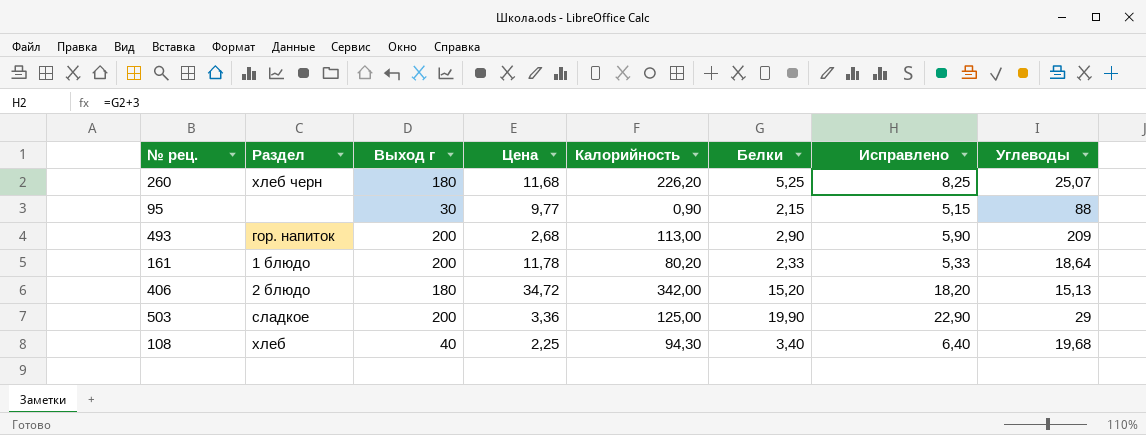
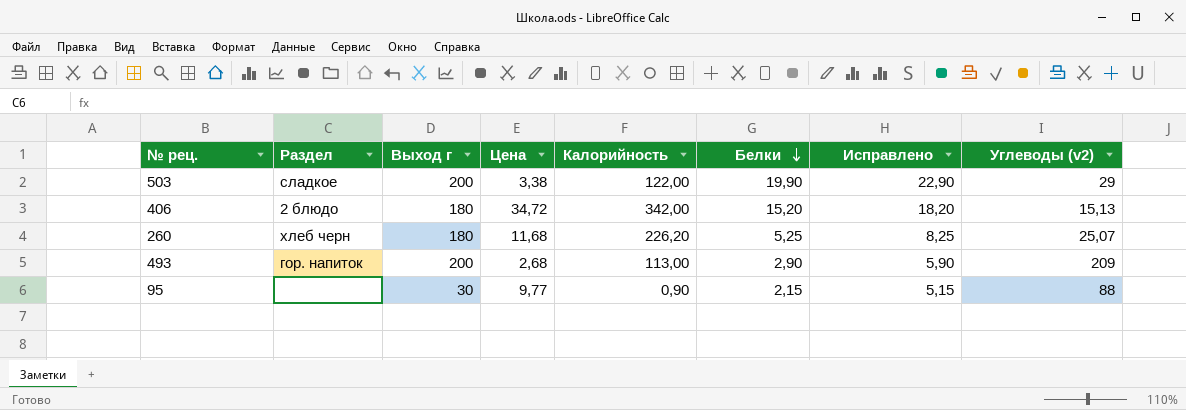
row order: none -> Белки descending
column name: Углеводы -> Углеводы (v2)
row 161: 1 блюдо | 200 | 11,78 | 80,20 | 2,33 | 5,33 | 18,64 -> none
row 108: хлеб | 40 | 2,25 | 94,30 | 3,40 | 6,40 | 19,68 -> none
503 | Цена: 3,36 -> 3,38
503 | Калорийность: 125,00 -> 122,00

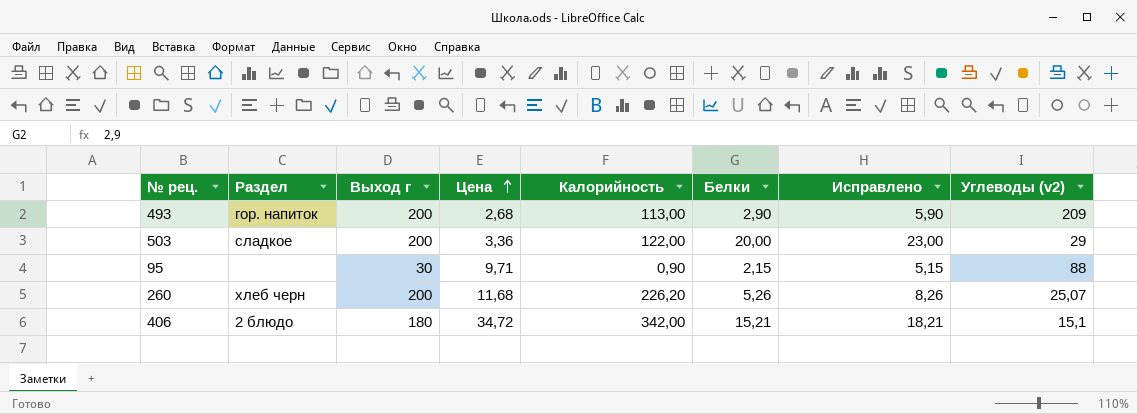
row order: Белки descending -> Цена ascending
503 | Цена: 3,38 -> 3,36
503 | Белки: 19,90 -> 20,00
503 | Исправлено: 22,90 -> 23,00
95 | Цена: 9,77 -> 9,71
260 | Выход г: 180 -> 200
260 | Белки: 5,25 -> 5,26
260 | Исправлено: 8,25 -> 8,26
406 | Белки: 15,20 -> 15,21
406 | Исправлено: 18,20 -> 18,21
406 | Углеводы (v2): 15,13 -> 15,1

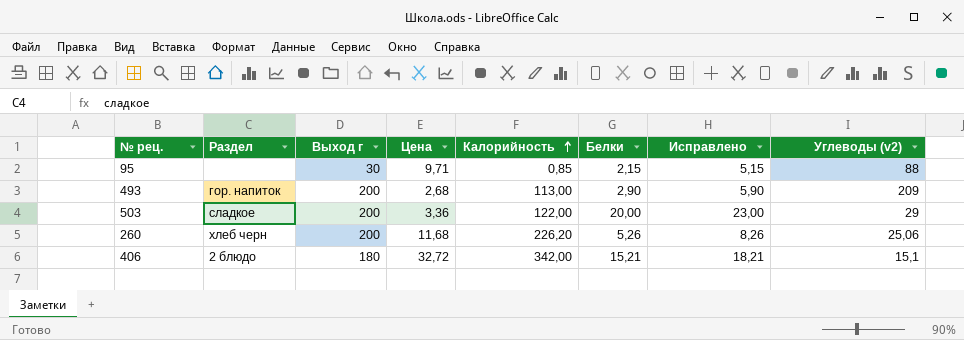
row order: Цена ascending -> Калорийность ascending
95 | Калорийность: 0,90 -> 0,85
260 | Углеводы (v2): 25,07 -> 25,06
406 | Цена: 34,72 -> 32,72

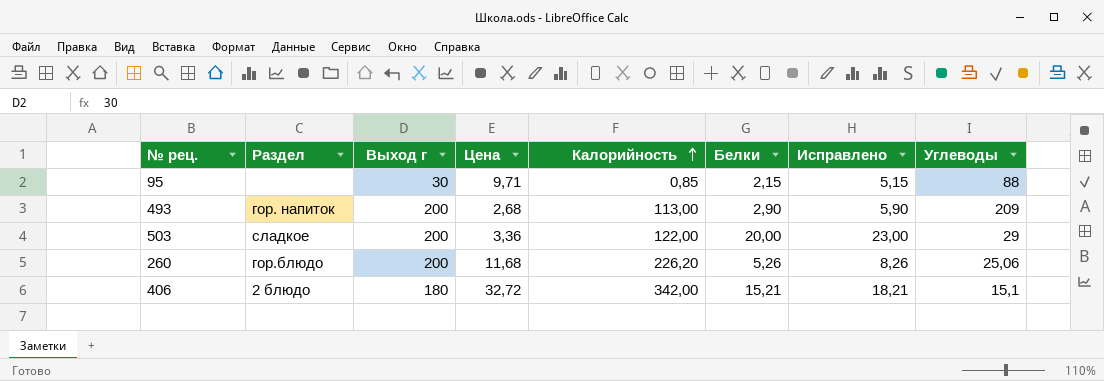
column name: Углеводы (v2) -> Углеводы
260 | Раздел: хлеб черн -> гор.блюдо

